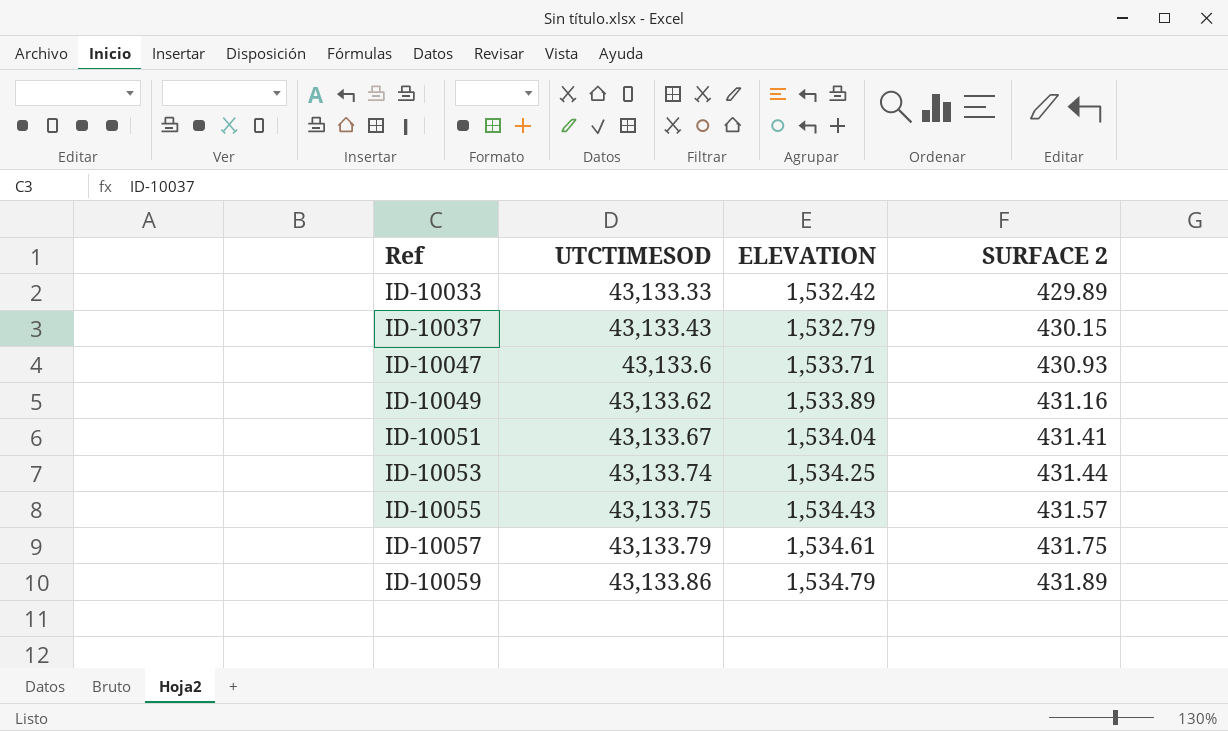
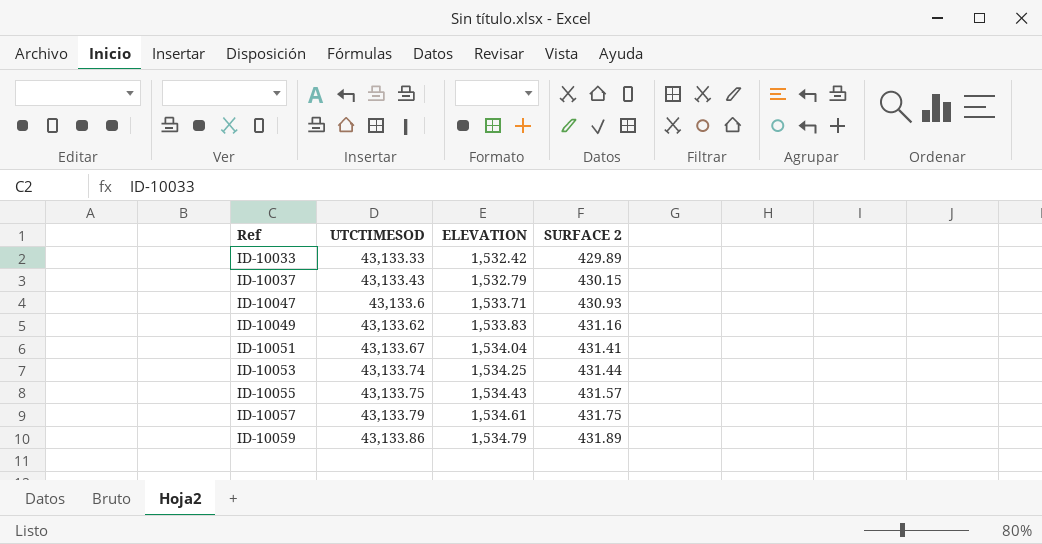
ID-10049 | ELEVATION: 1,533.89 -> 1,533.83

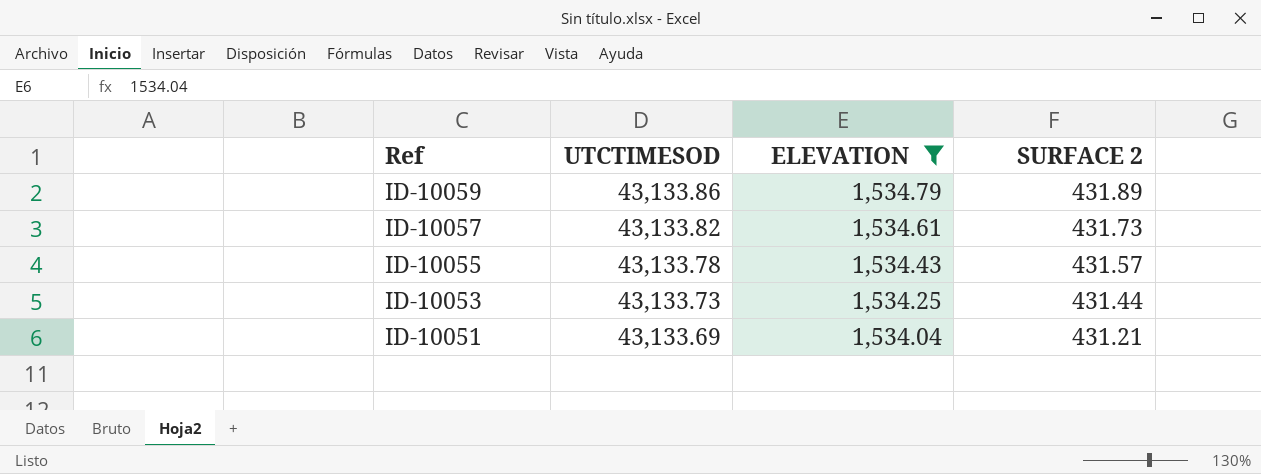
filter: none -> ELEVATION >= 1,534.04
row order: Ref ascending -> Ref descending
ID-10057 | UTCTIMESOD: 43,133.79 -> 43,133.82
ID-10057 | SURFACE 2: 431.75 -> 431.73
ID-10055 | UTCTIMESOD: 43,133.75 -> 43,133.78
ID-10053 | UTCTIMESOD: 43,133.74 -> 43,133.73
ID-10051 | UTCTIMESOD: 43,133.67 -> 43,133.69
ID-10051 | SURFACE 2: 431.41 -> 431.21

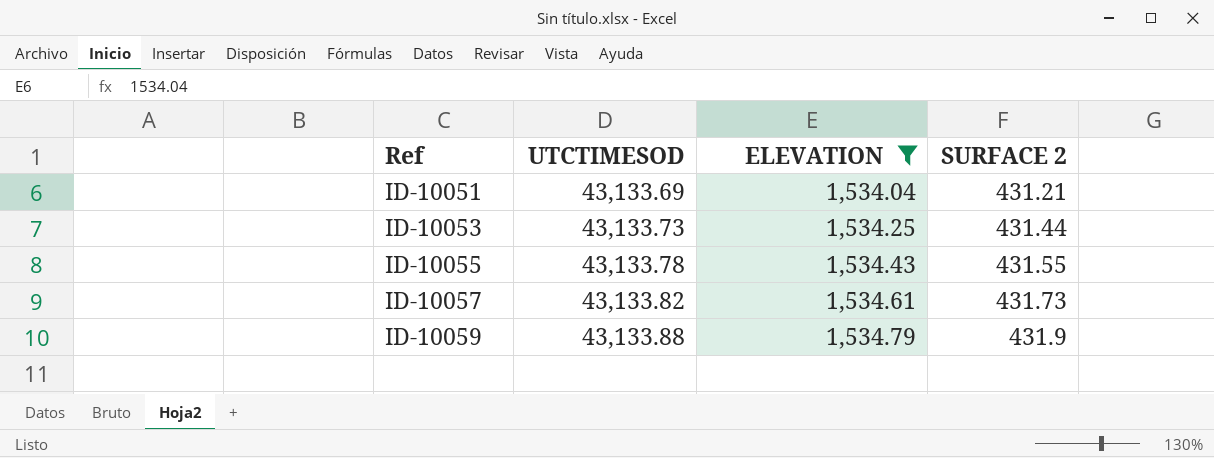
row order: Ref descending -> Ref ascending
ID-10055 | SURFACE 2: 431.57 -> 431.55
ID-10059 | UTCTIMESOD: 43,133.86 -> 43,133.88
ID-10059 | SURFACE 2: 431.89 -> 431.9

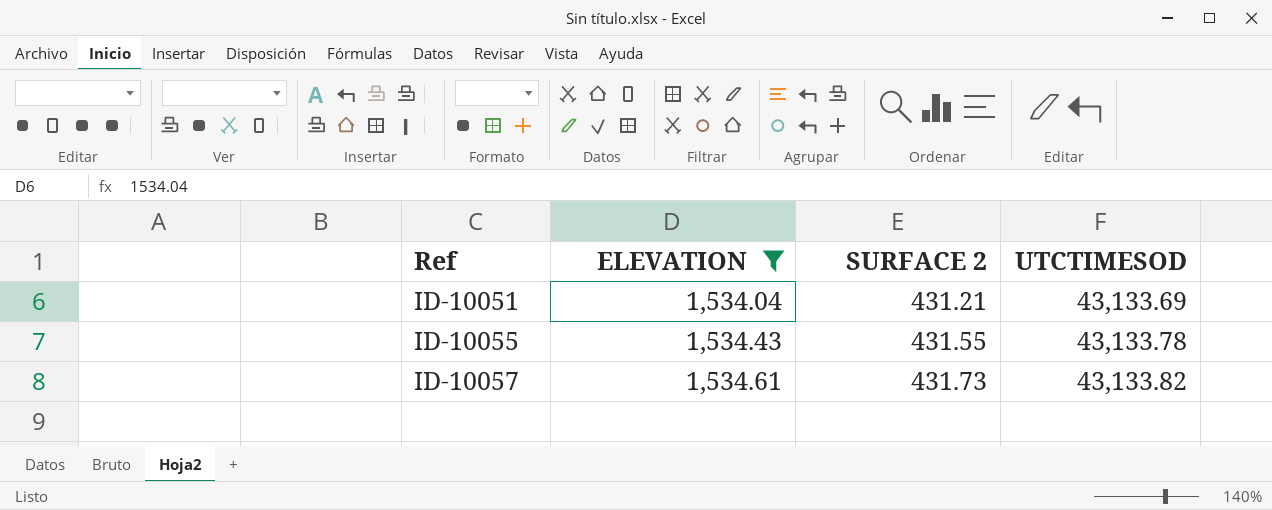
column UTCTIMESOD | position: 2 -> 4
row ID-10053: 43,133.73 | 1,534.25 | 431.44 -> none
row ID-10059: 43,133.88 | 1,534.79 | 431.9 -> none

